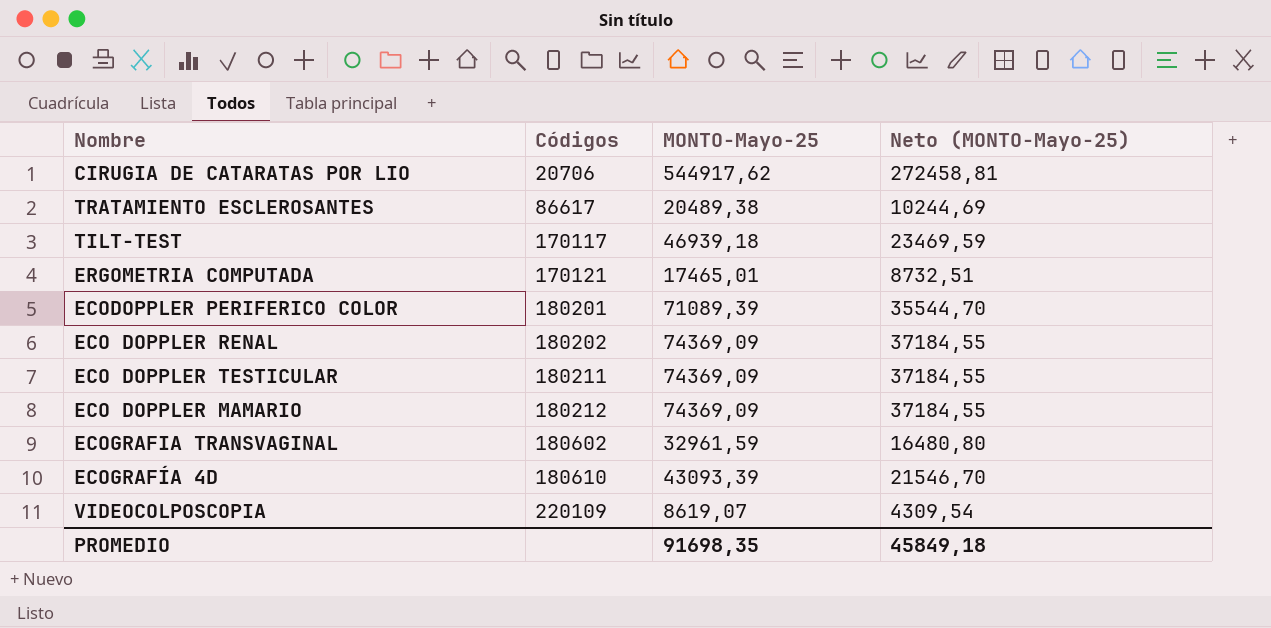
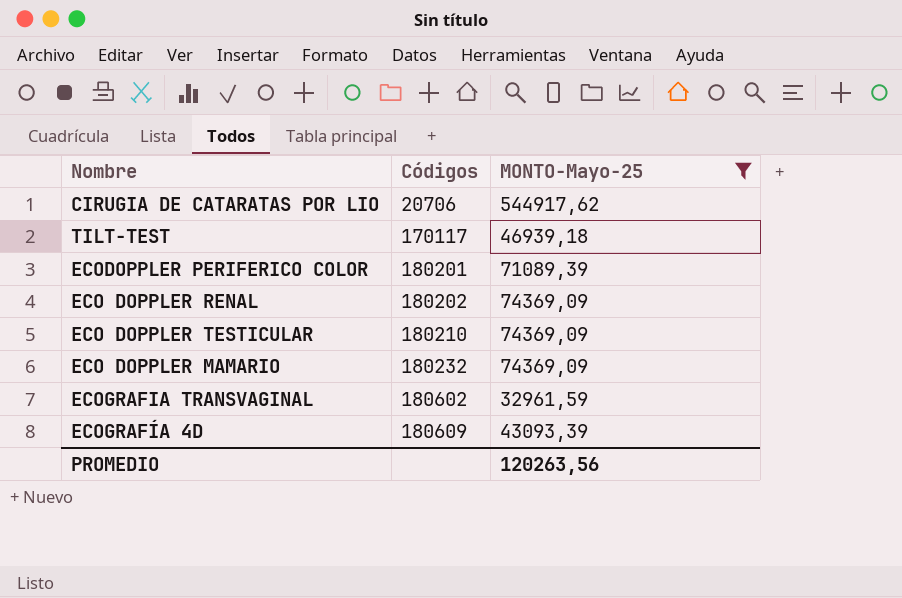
filter: none -> MONTO-Mayo-25 >= 32961,59
column Neto (MONTO-Mayo-25) | formula: [MONTO-Mayo-25] * 0,5 -> none
ECO DOPPLER TESTICULAR | Códigos: 180211 -> 180210
ECO DOPPLER MAMARIO | Códigos: 180212 -> 180232
ECOGRAFÍA 4D | Códigos: 180610 -> 180609
PROMEDIO | MONTO-Mayo-25: 91698,35 -> 120263,56

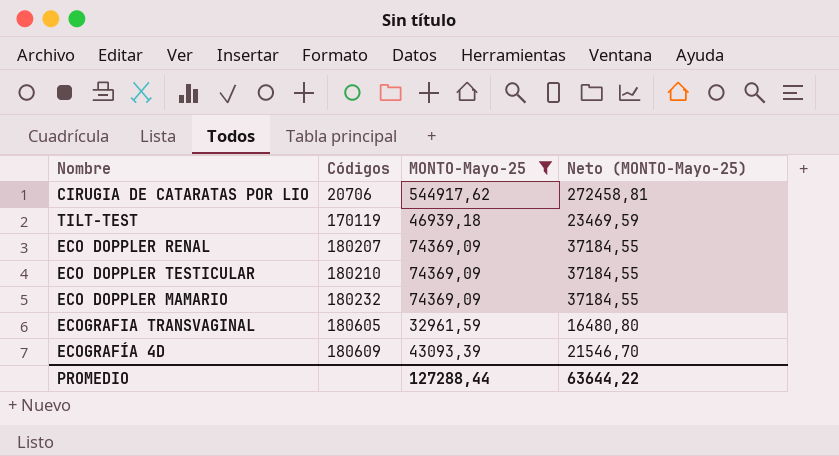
column Neto (MONTO-Mayo-25) | formula: none -> [MONTO-Mayo-25] * 0,5
row ECODOPPLER PERIFERICO COLOR: 180201 | 71089,39 -> none
TILT-TEST | Códigos: 170117 -> 170119
ECO DOPPLER RENAL | Códigos: 180202 -> 180207
ECOGRAFIA TRANSVAGINAL | Códigos: 180602 -> 180605
PROMEDIO | MONTO-Mayo-25: 120263,56 -> 127288,44

